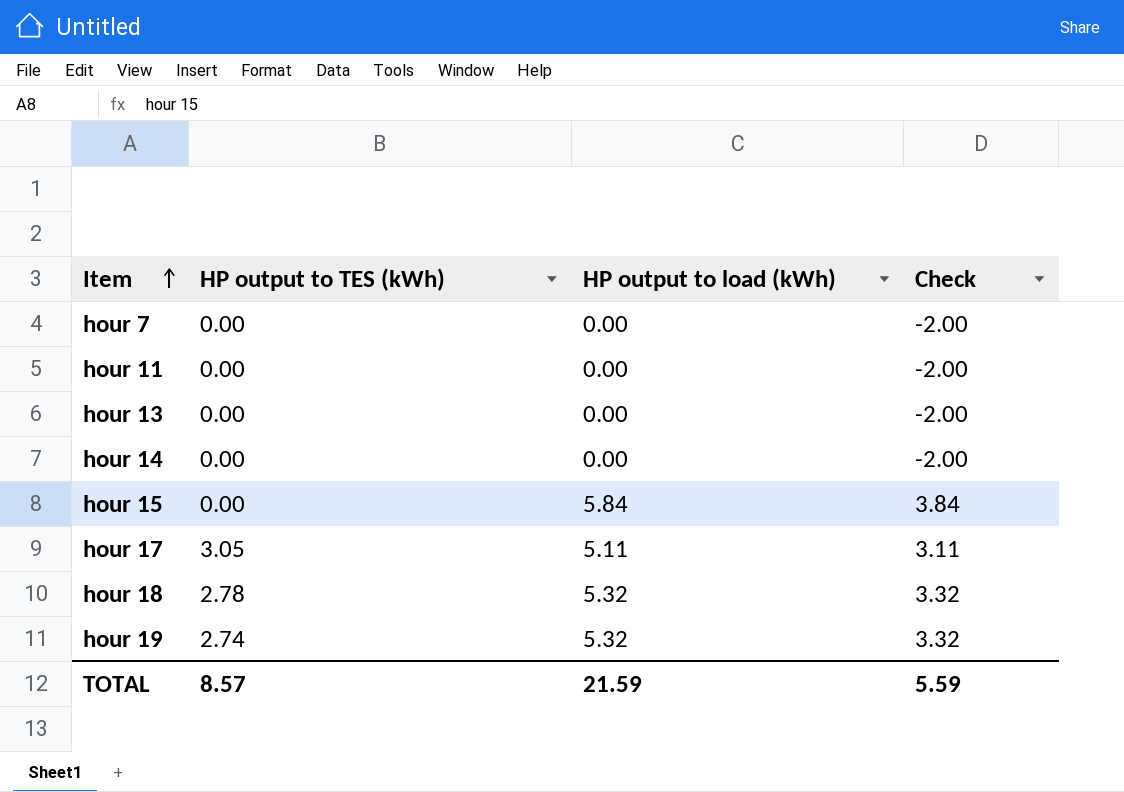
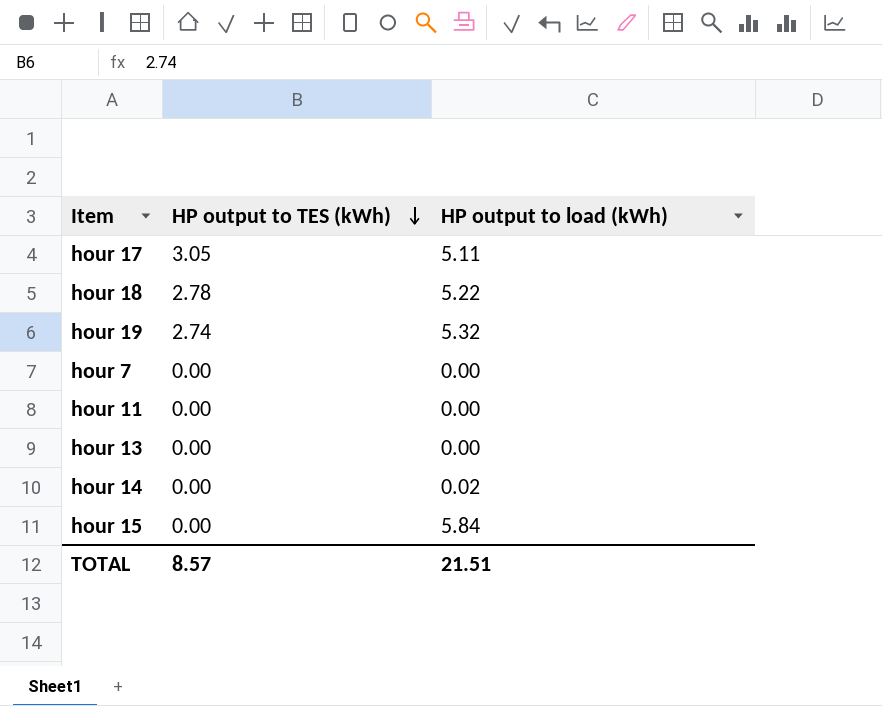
row order: Item ascending -> HP output to TES (kWh) descending
column Check | formula: [HP output to load (kWh)] - 2 -> none
hour 18 | HP output to load (kWh): 5.32 -> 5.22
hour 14 | HP output to load (kWh): 0.00 -> 0.02
TOTAL | HP output to load (kWh): 21.59 -> 21.51

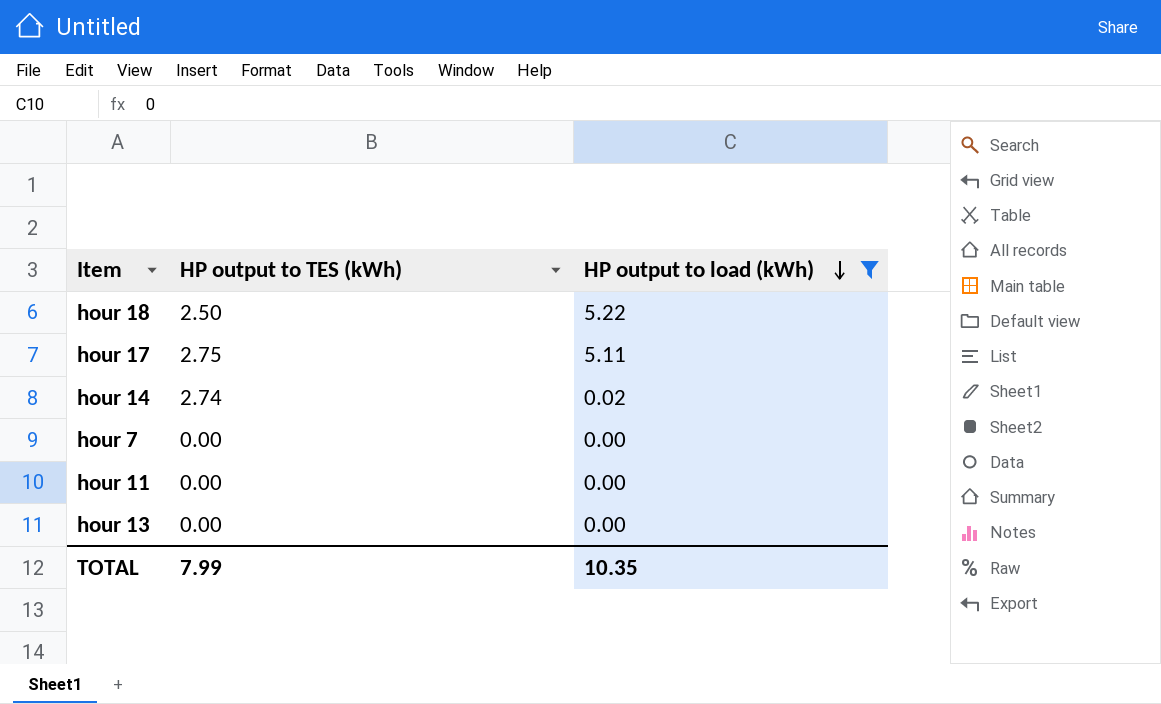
filter: none -> HP output to load (kWh) <= 5.22
row order: HP output to TES (kWh) descending -> HP output to load (kWh) descending
hour 18 | HP output to TES (kWh): 2.78 -> 2.50
hour 17 | HP output to TES (kWh): 3.05 -> 2.75
hour 14 | HP output to TES (kWh): 0.00 -> 2.74
TOTAL | HP output to TES (kWh): 8.57 -> 7.99
TOTAL | HP output to load (kWh): 21.51 -> 10.35

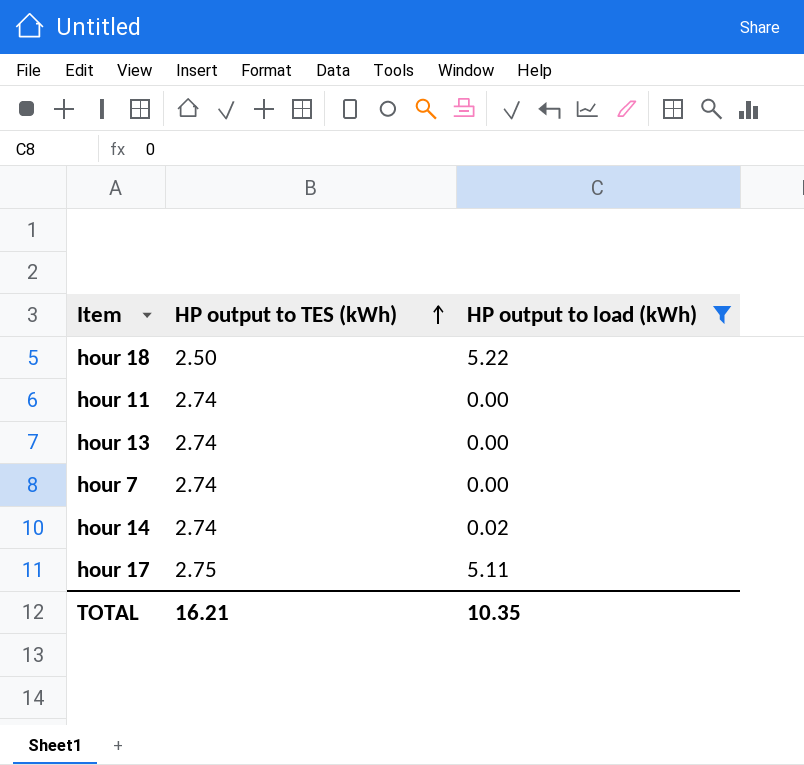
row order: HP output to load (kWh) descending -> HP output to TES (kWh) ascending
hour 11 | HP output to TES (kWh): 0.00 -> 2.74
hour 13 | HP output to TES (kWh): 0.00 -> 2.74
hour 7 | HP output to TES (kWh): 0.00 -> 2.74
TOTAL | HP output to TES (kWh): 7.99 -> 16.21

